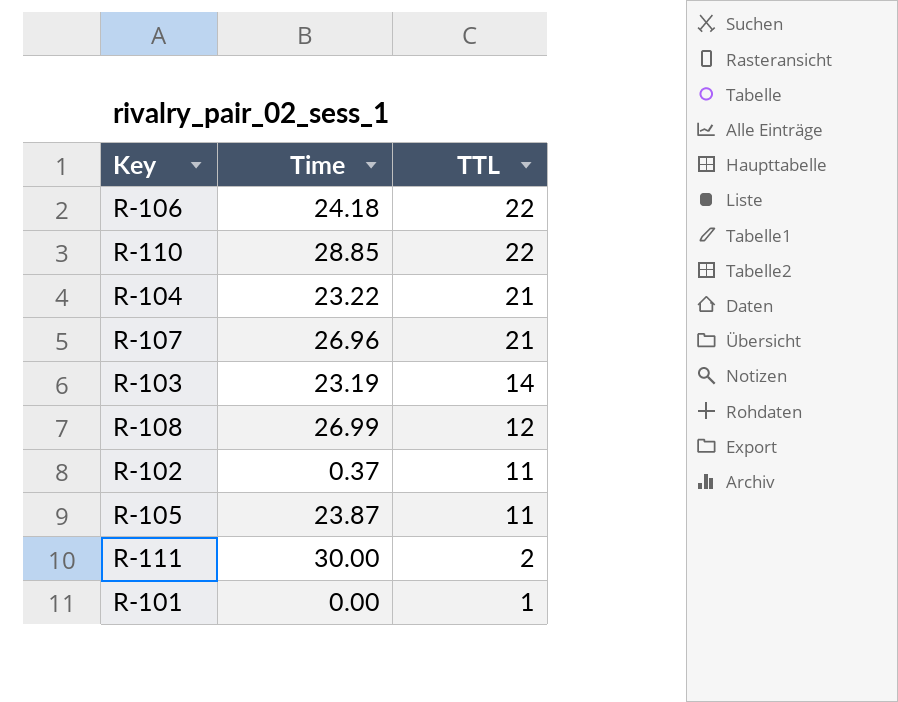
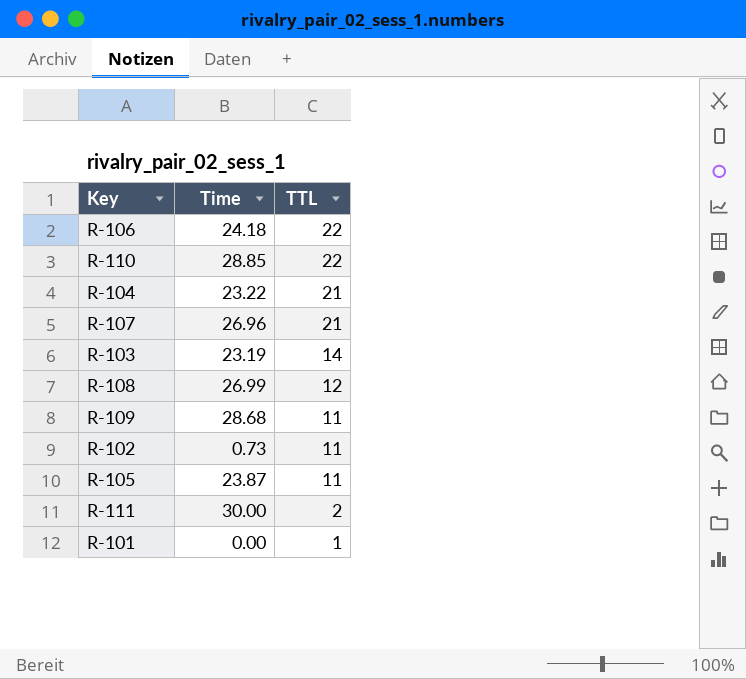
row R-109: none -> 28.68 | 11
R-102 | Time: 0.37 -> 0.73

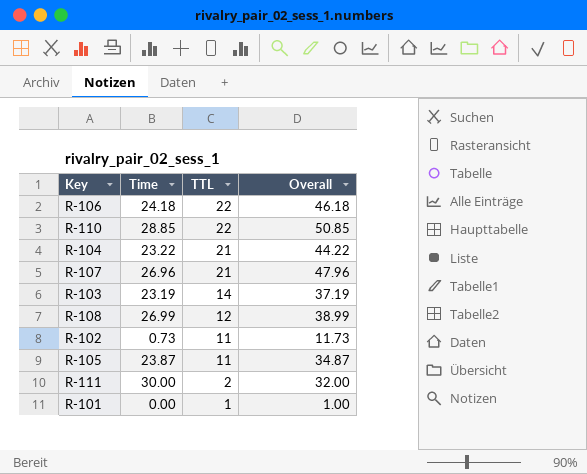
column Overall | formula: none -> [Time] + [TTL]
row R-109: 28.68 | 11 -> none

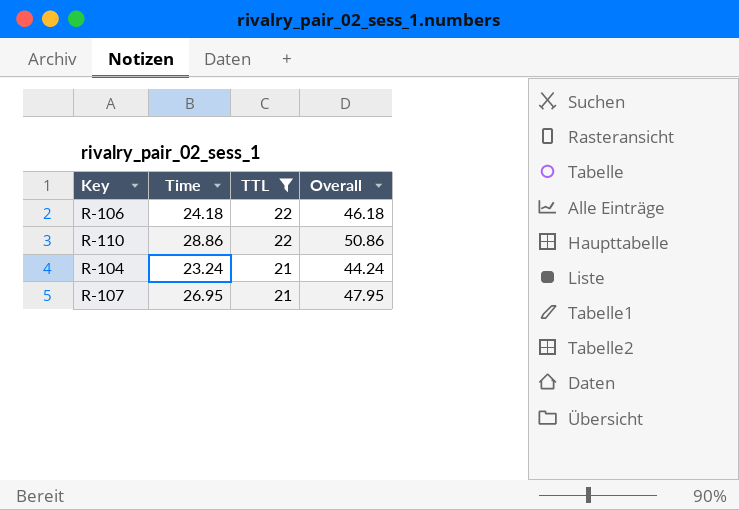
filter: none -> TTL >= 21
R-110 | Time: 28.85 -> 28.86
R-110 | Overall: 50.85 -> 50.86
R-104 | Time: 23.22 -> 23.24
R-104 | Overall: 44.22 -> 44.24
R-107 | Time: 26.96 -> 26.95
R-107 | Overall: 47.96 -> 47.95

